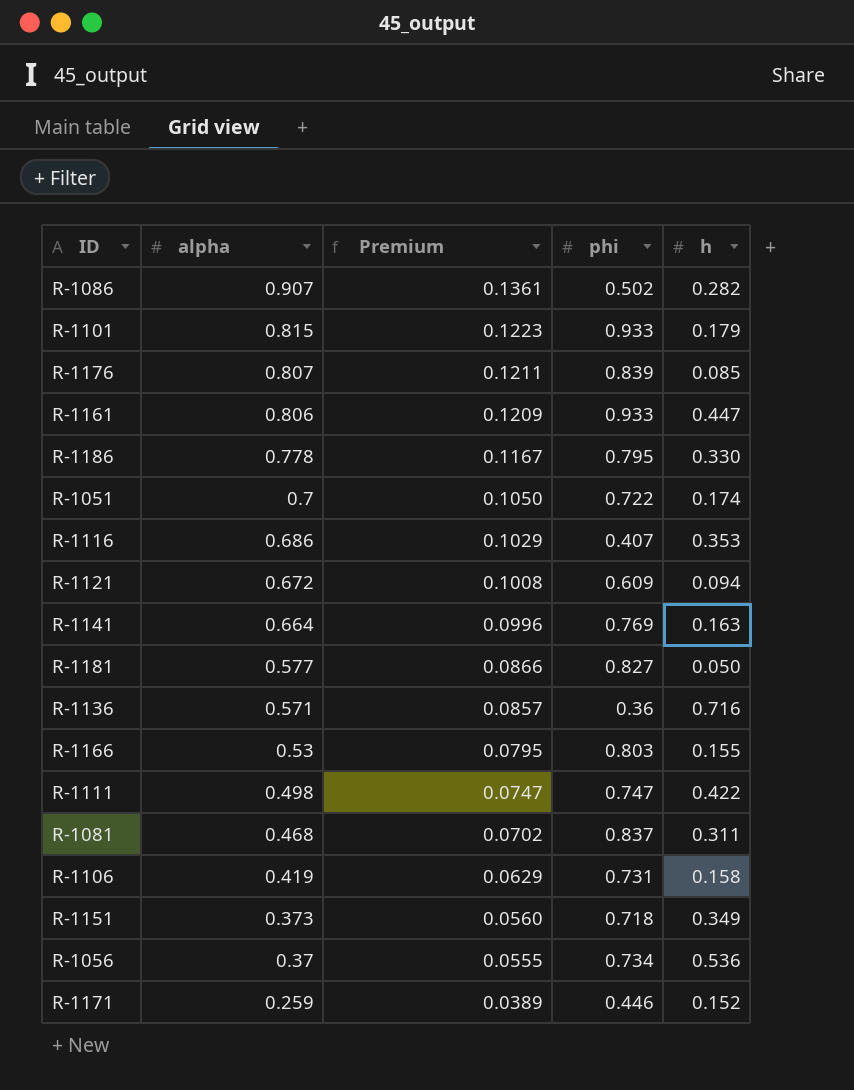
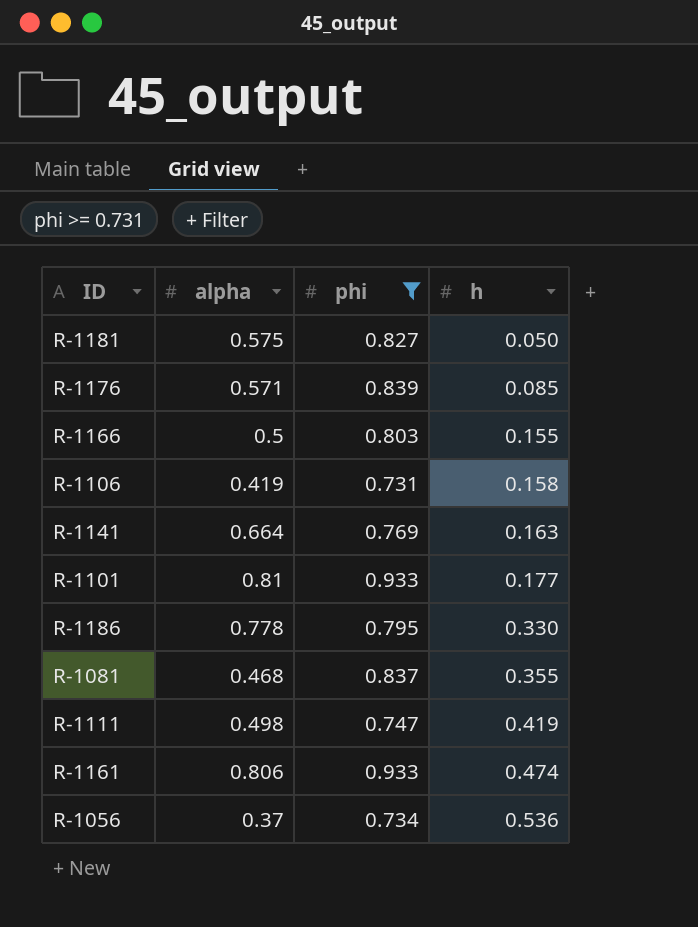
filter: none -> phi >= 0.731
row order: alpha descending -> h ascending
column Premium | formula: [alpha] * 0.15 -> none
R-1181 | alpha: 0.577 -> 0.575
R-1176 | alpha: 0.807 -> 0.571
R-1166 | alpha: 0.53 -> 0.5
R-1101 | alpha: 0.815 -> 0.81
R-1101 | h: 0.179 -> 0.177
R-1081 | h: 0.311 -> 0.355
R-1111 | h: 0.422 -> 0.419
R-1161 | h: 0.447 -> 0.474

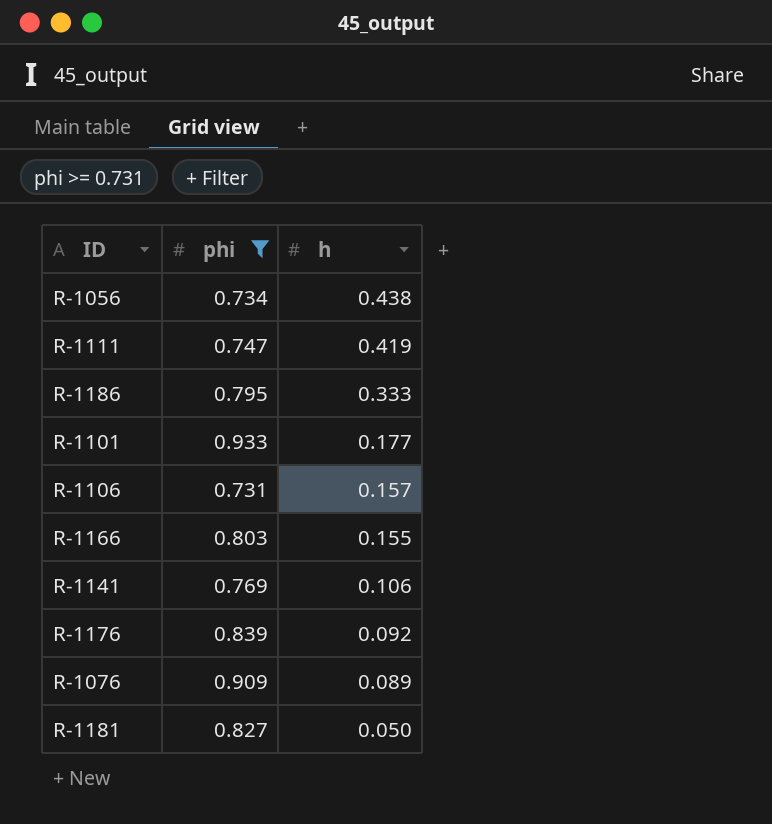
row order: h ascending -> h descending
column alpha | position: 2 -> none
row R-1081: 0.468 | 0.837 | 0.355 -> none
row R-1161: 0.806 | 0.933 | 0.474 -> none
R-1056 | h: 0.536 -> 0.438
R-1186 | h: 0.330 -> 0.333
R-1106 | h: 0.158 -> 0.157
R-1141 | h: 0.163 -> 0.106
R-1176 | h: 0.085 -> 0.092
row R-1076: none -> 0.909 | 0.089

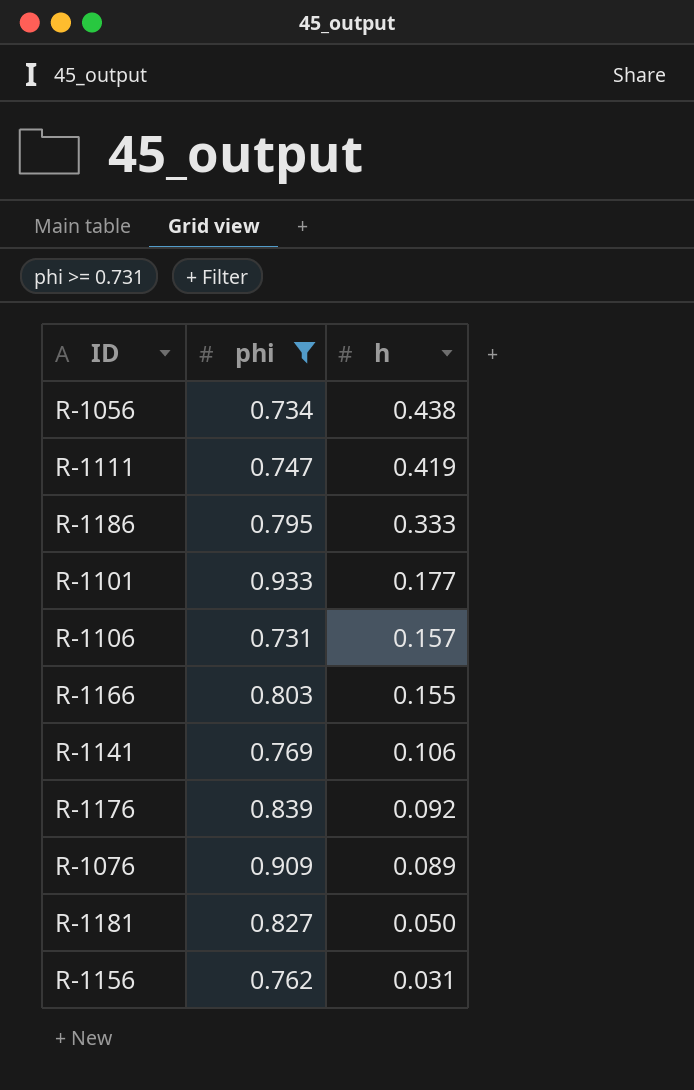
row R-1156: none -> 0.762 | 0.031

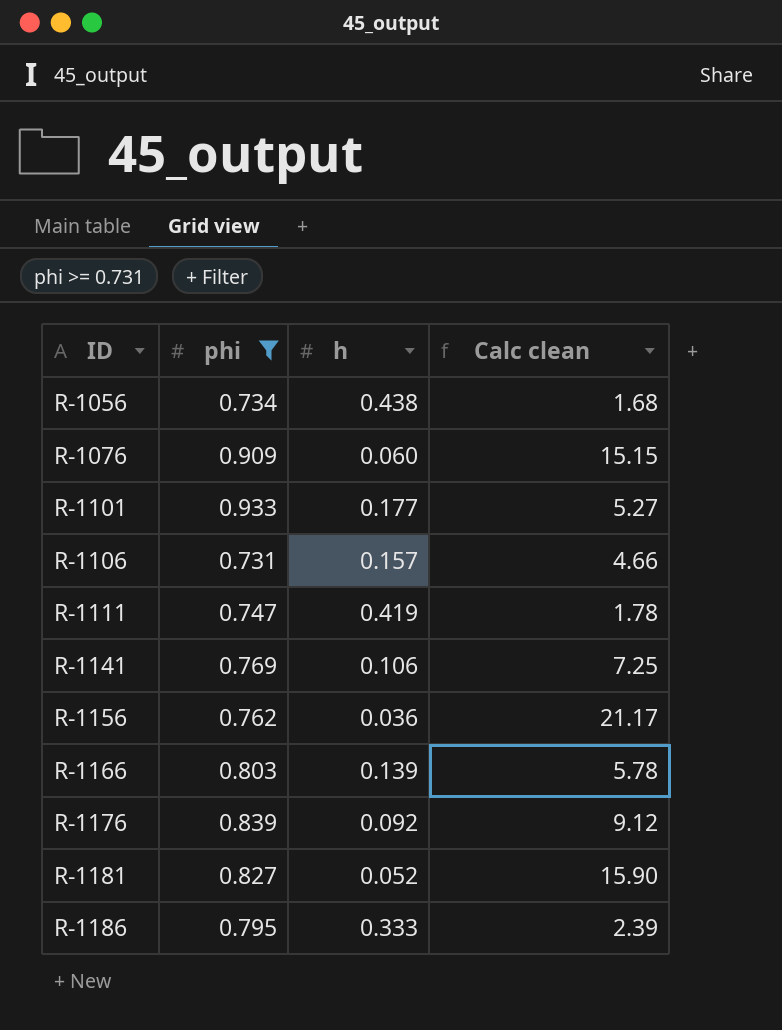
row order: h descending -> ID ascending
column Calc clean | formula: none -> [phi] / [h]
R-1076 | h: 0.089 -> 0.060
R-1156 | h: 0.031 -> 0.036
R-1166 | h: 0.155 -> 0.139
R-1181 | h: 0.050 -> 0.052

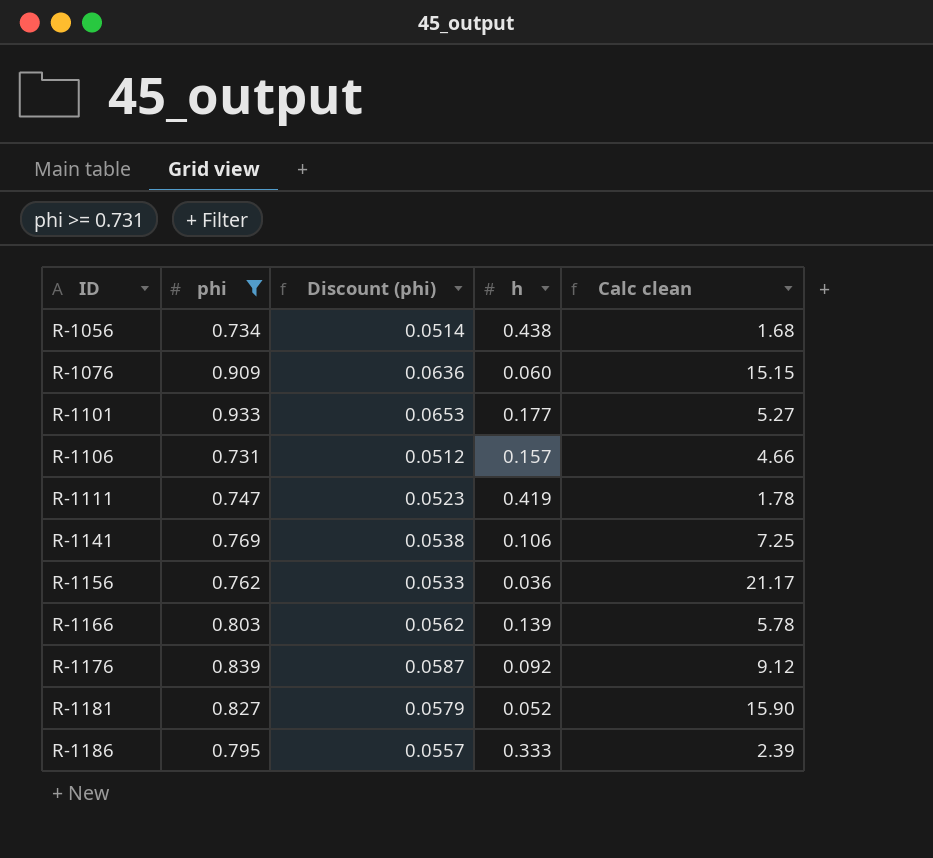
column Discount (phi) | formula: none -> [phi] * 0.07

